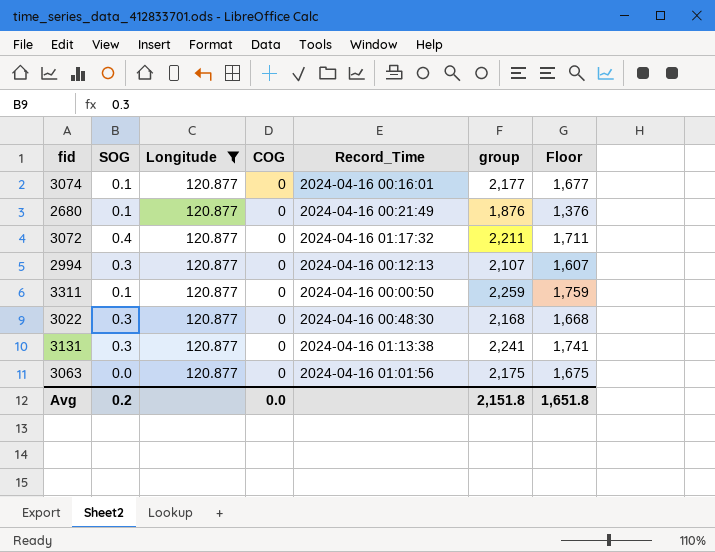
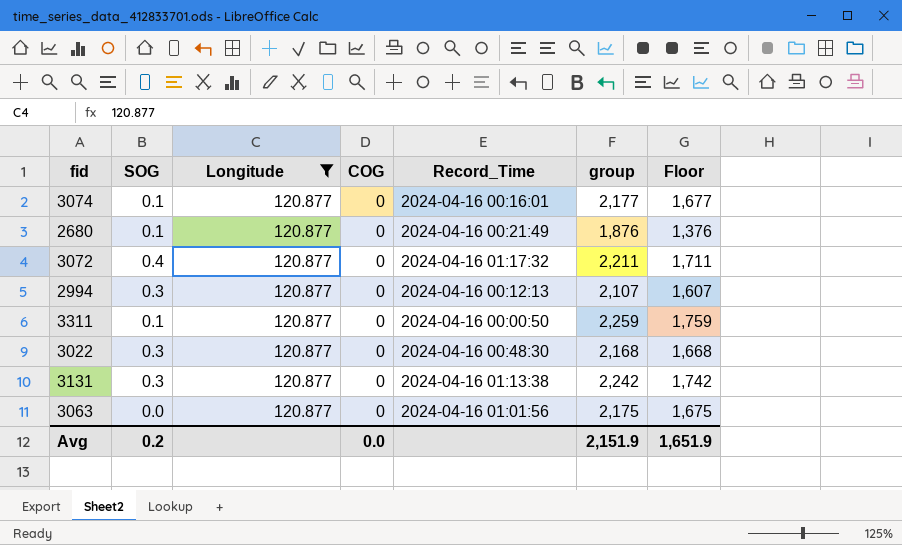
3131 | group: 2,241 -> 2,242
3131 | Floor: 1,741 -> 1,742
Avg | group: 2,151.8 -> 2,151.9
Avg | Floor: 1,651.8 -> 1,651.9

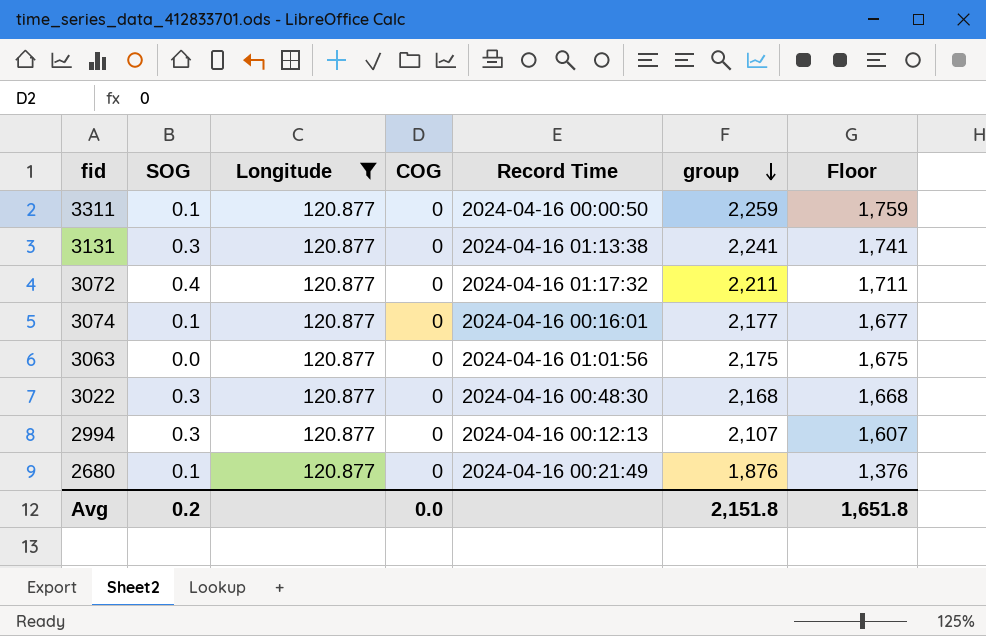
row order: none -> group descending
column name: Record_Time -> Record Time
3131 | group: 2,242 -> 2,241
3131 | Floor: 1,742 -> 1,741
Avg | group: 2,151.9 -> 2,151.8
Avg | Floor: 1,651.9 -> 1,651.8

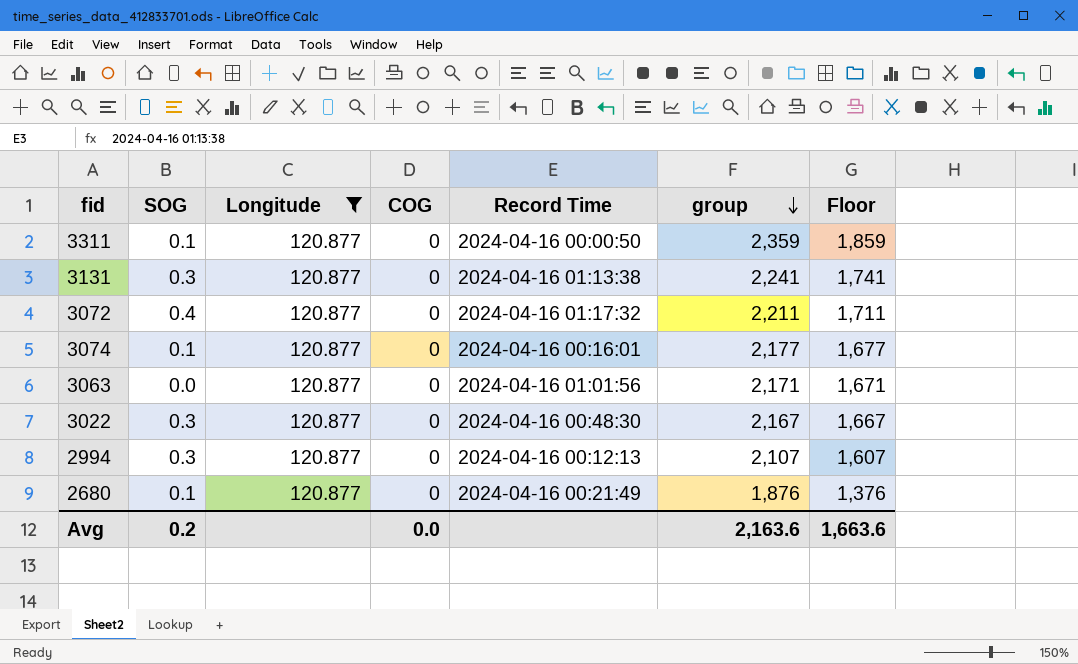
3311 | group: 2,259 -> 2,359
3311 | Floor: 1,759 -> 1,859
3063 | group: 2,175 -> 2,171
3063 | Floor: 1,675 -> 1,671
3022 | group: 2,168 -> 2,167
3022 | Floor: 1,668 -> 1,667
Avg | group: 2,151.8 -> 2,163.6
Avg | Floor: 1,651.8 -> 1,663.6

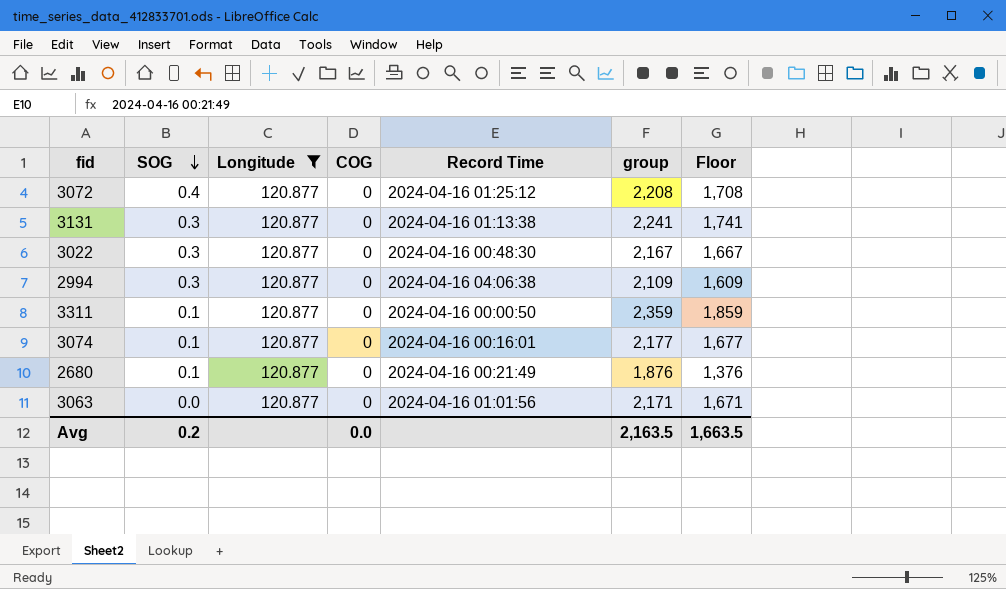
row order: group descending -> SOG descending
3072 | Record Time: 2024-04-16 01:17:32 -> 2024-04-16 01:25:12
3072 | group: 2,211 -> 2,208
3072 | Floor: 1,711 -> 1,708
2994 | Record Time: 2024-04-16 00:12:13 -> 2024-04-16 04:06:38
2994 | group: 2,107 -> 2,109
2994 | Floor: 1,607 -> 1,609
Avg | group: 2,163.6 -> 2,163.5
Avg | Floor: 1,663.6 -> 1,663.5

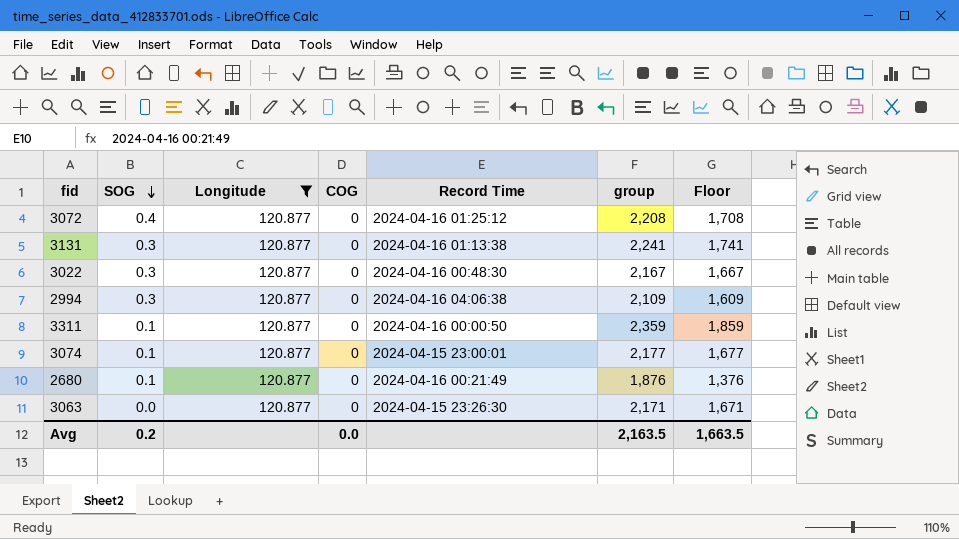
3074 | Record Time: 2024-04-16 00:16:01 -> 2024-04-15 23:00:01
3063 | Record Time: 2024-04-16 01:01:56 -> 2024-04-15 23:26:30

